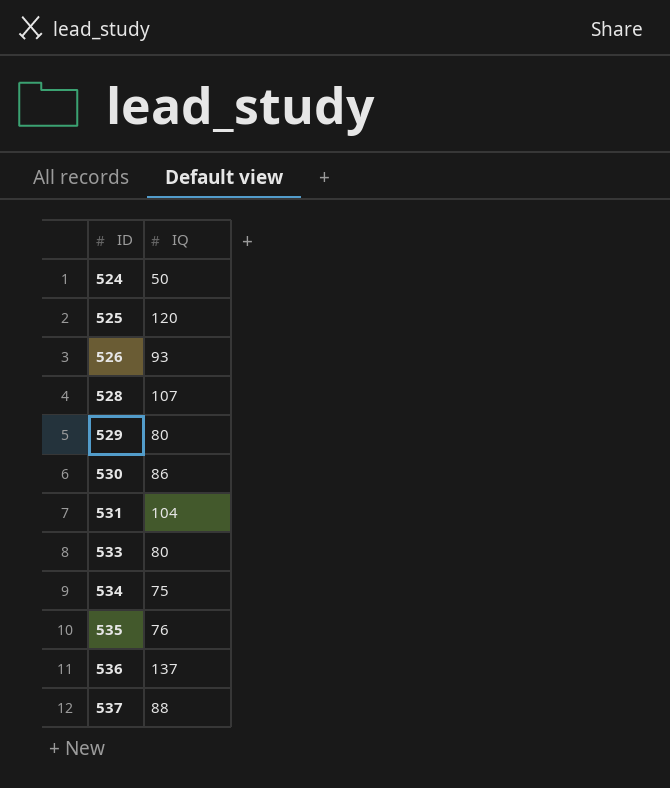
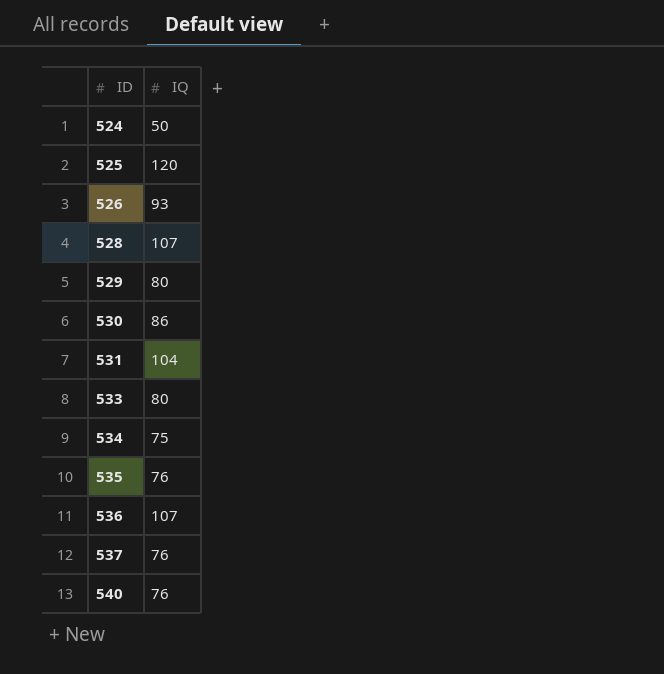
536 | IQ: 137 -> 107
537 | IQ: 88 -> 76
row 540: none -> 76

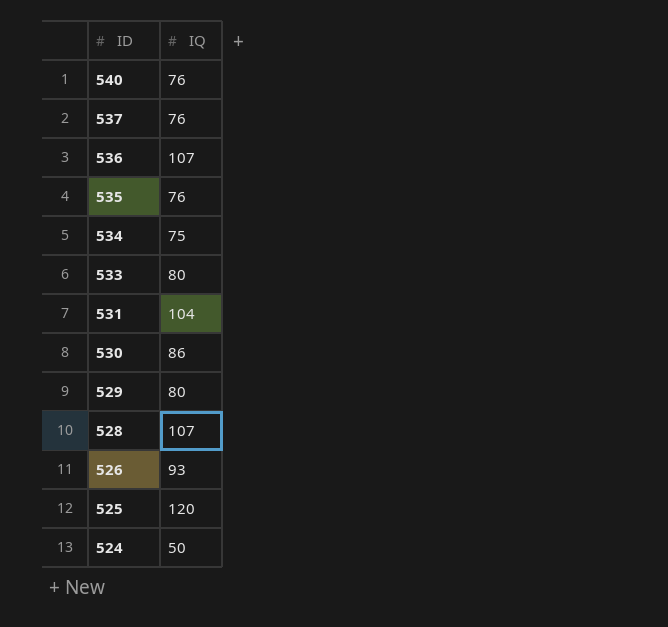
row order: ID ascending -> ID descending

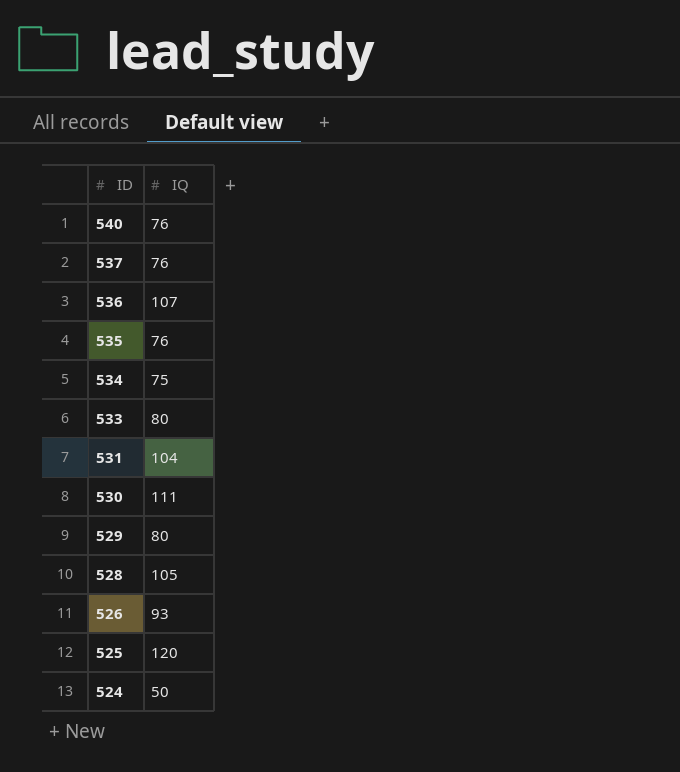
530 | IQ: 86 -> 111
528 | IQ: 107 -> 105

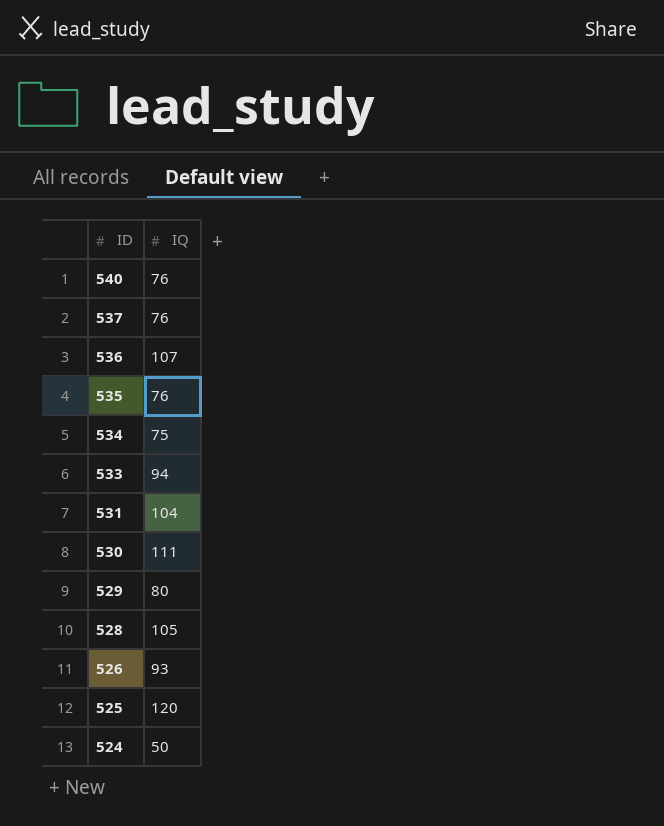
533 | IQ: 80 -> 94

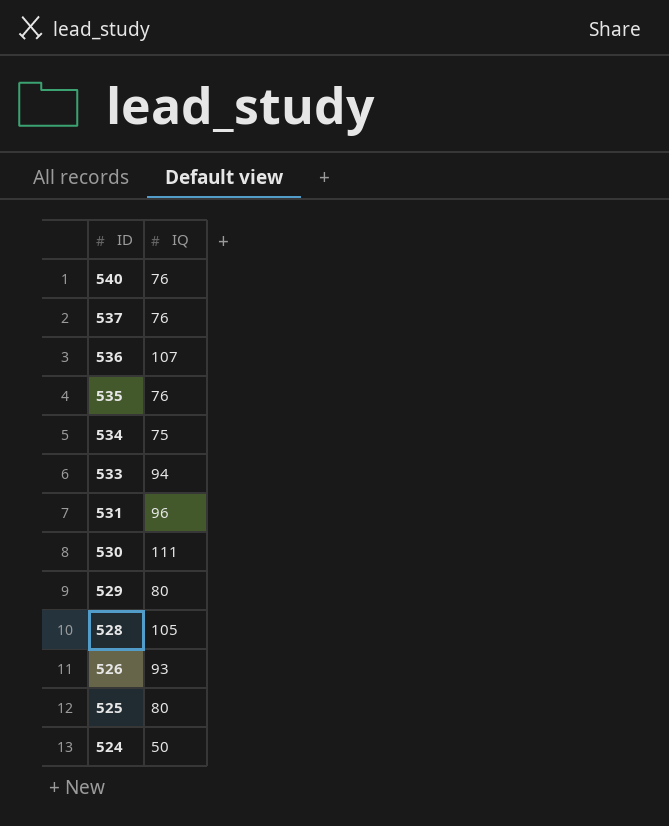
531 | IQ: 104 -> 96
525 | IQ: 120 -> 80

